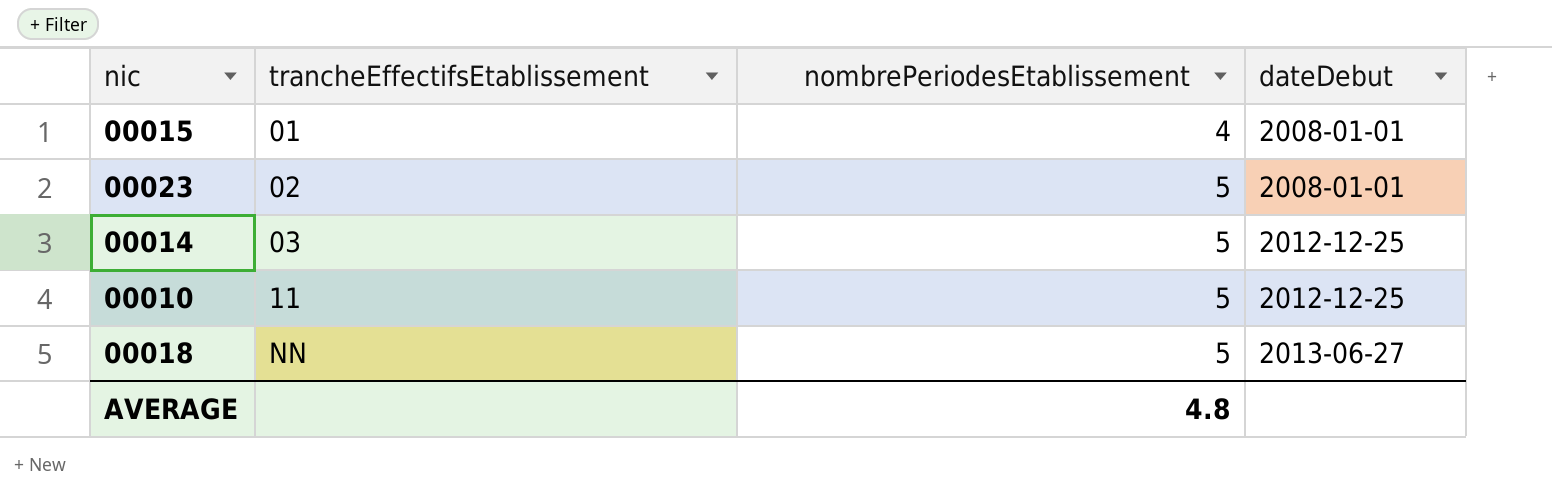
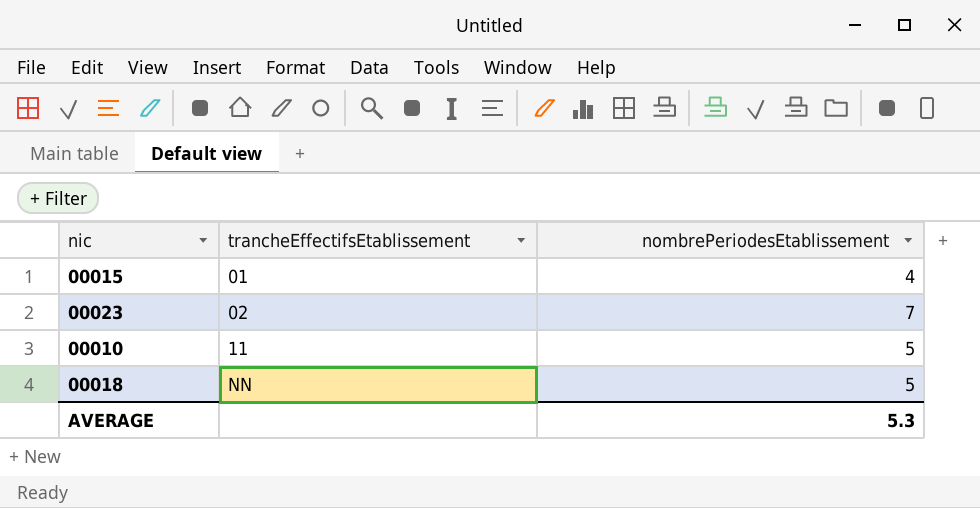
column dateDebut | position: 4 -> none
row 00014: 03 | 5 | 2012-12-25 -> none
00023 | nombrePeriodesEtablissement: 5 -> 7
AVERAGE | nombrePeriodesEtablissement: 4.8 -> 5.3

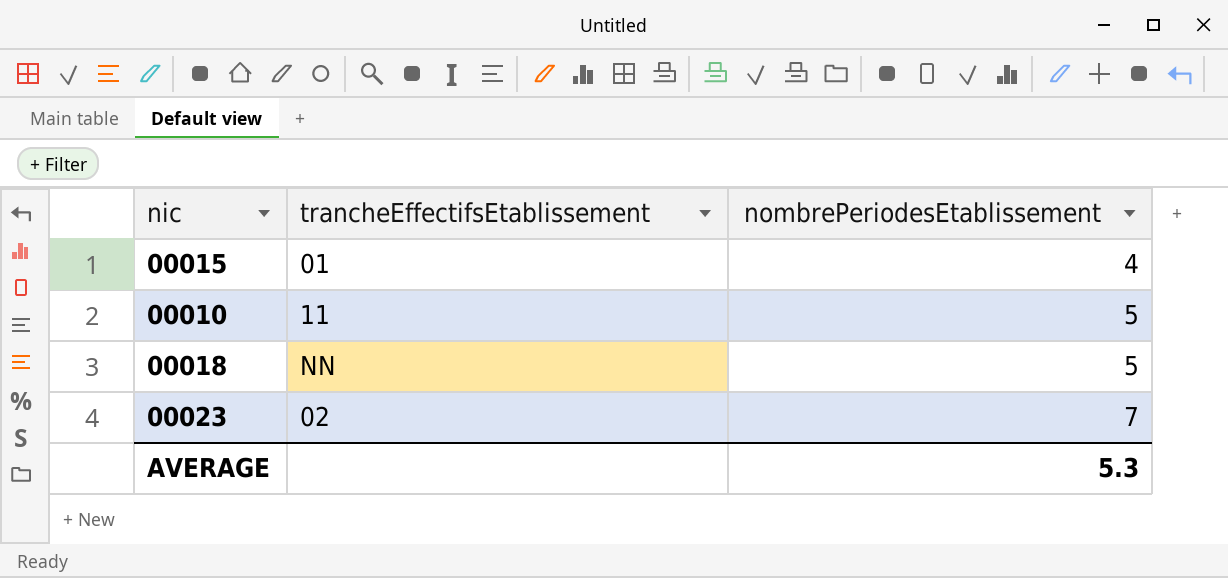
row order: trancheEffectifsEtablissement ascending -> nombrePeriodesEtablissement ascending

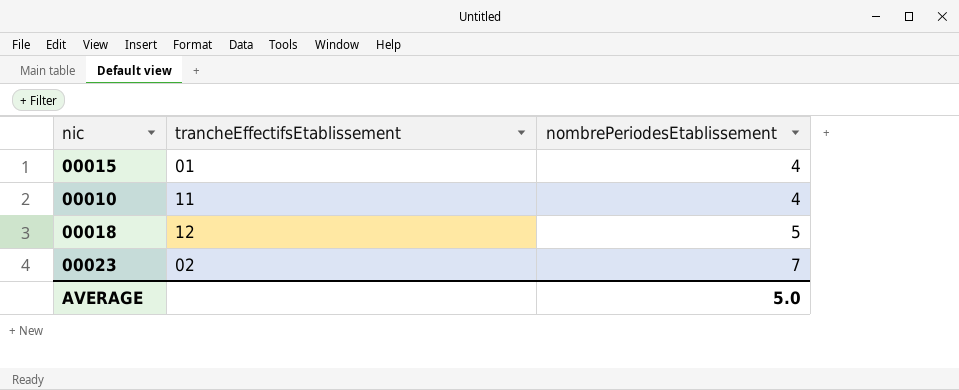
00010 | nombrePeriodesEtablissement: 5 -> 4
00018 | trancheEffectifsEtablissement: NN -> 12
AVERAGE | nombrePeriodesEtablissement: 5.3 -> 5.0

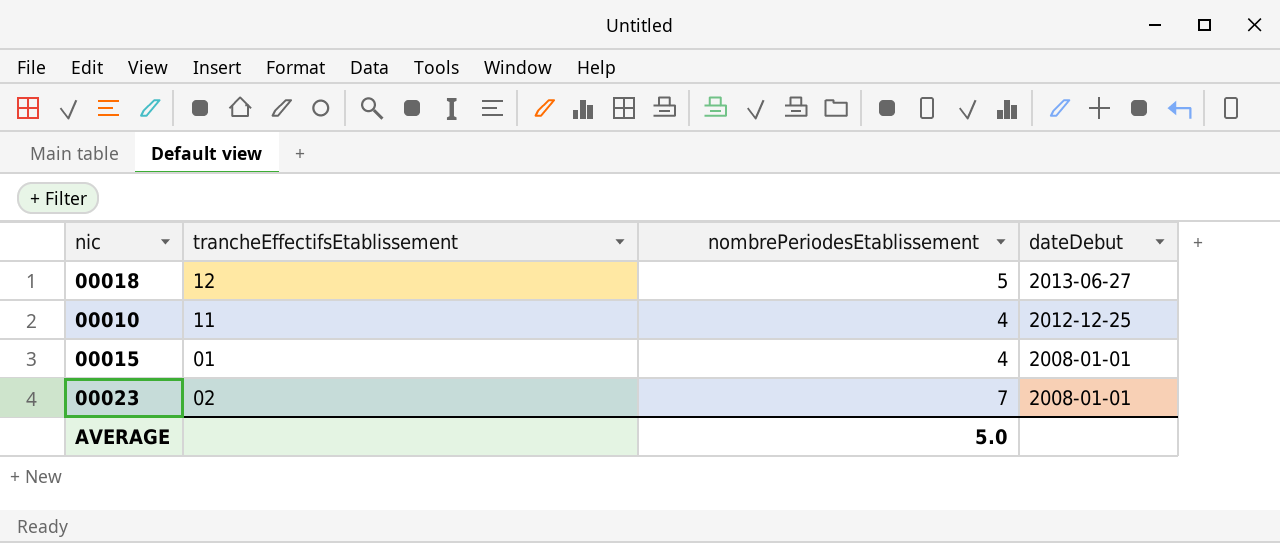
row order: nombrePeriodesEtablissement ascending -> dateDebut descending
column dateDebut | position: none -> 4

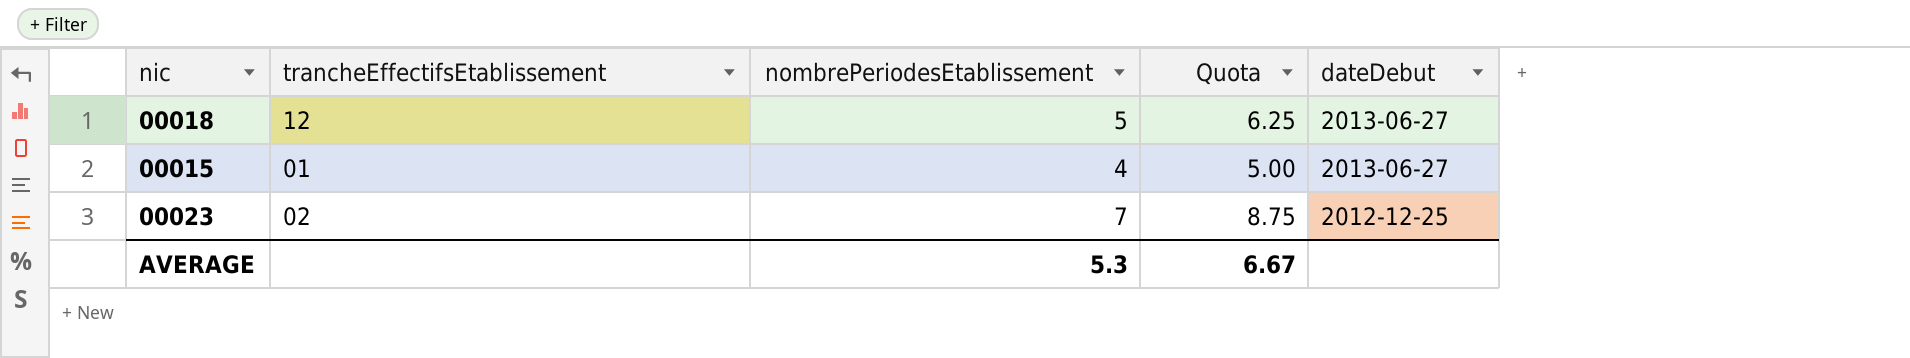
column Quota | formula: none -> [nombrePeriodesEtablissement] * 1.25
row 00010: 11 | 4 | 2012-12-25 -> none
00015 | dateDebut: 2008-01-01 -> 2013-06-27
00023 | dateDebut: 2008-01-01 -> 2012-12-25
AVERAGE | nombrePeriodesEtablissement: 5.0 -> 5.3

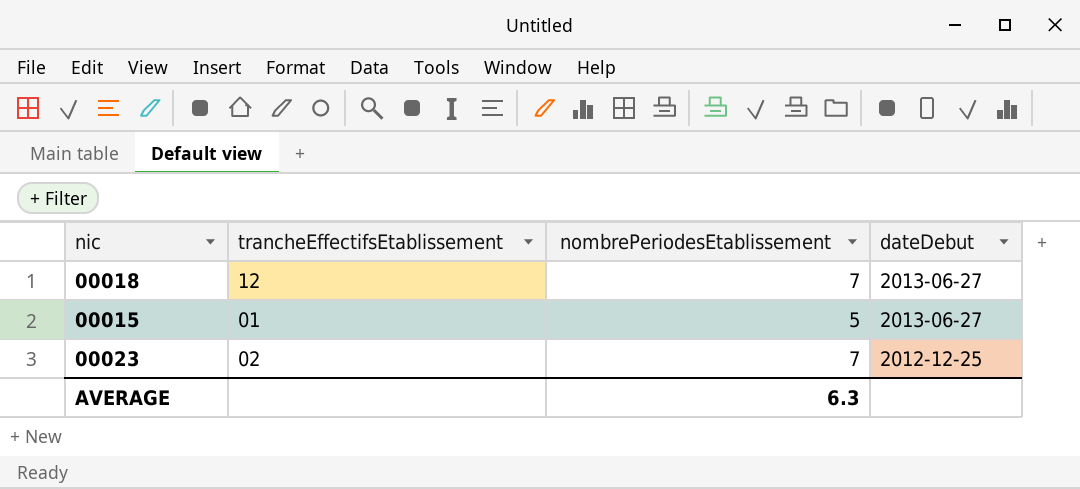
column Quota | formula: [nombrePeriodesEtablissement] * 1.25 -> none
00018 | nombrePeriodesEtablissement: 5 -> 7
00015 | nombrePeriodesEtablissement: 4 -> 5
AVERAGE | nombrePeriodesEtablissement: 5.3 -> 6.3

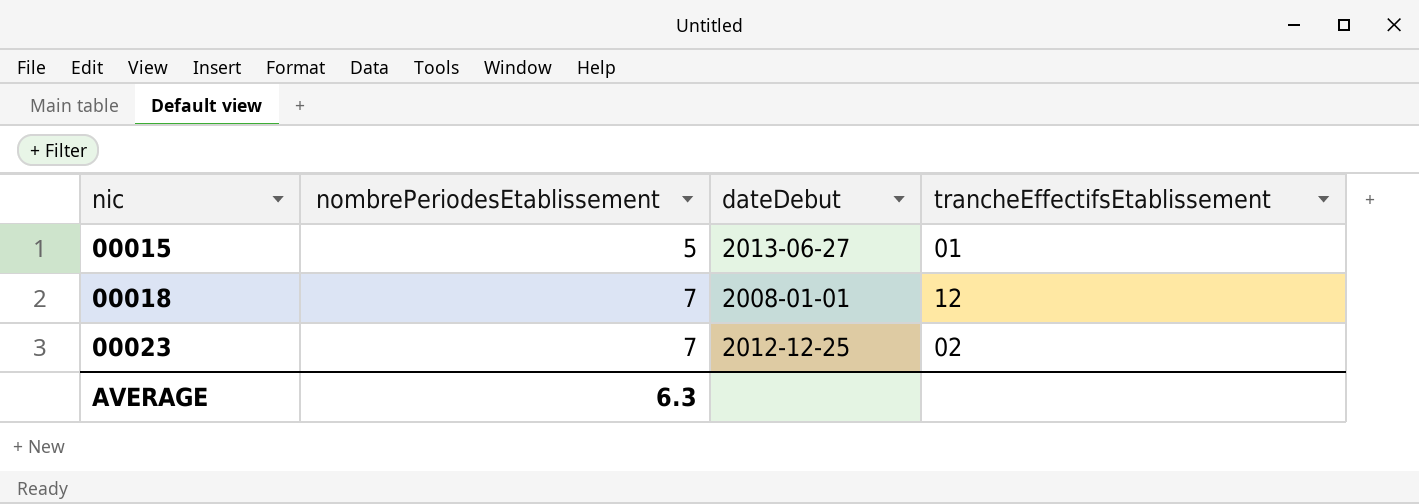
row order: dateDebut descending -> nic ascending
column trancheEffectifsEtablissement | position: 2 -> 4
00018 | dateDebut: 2013-06-27 -> 2008-01-01

